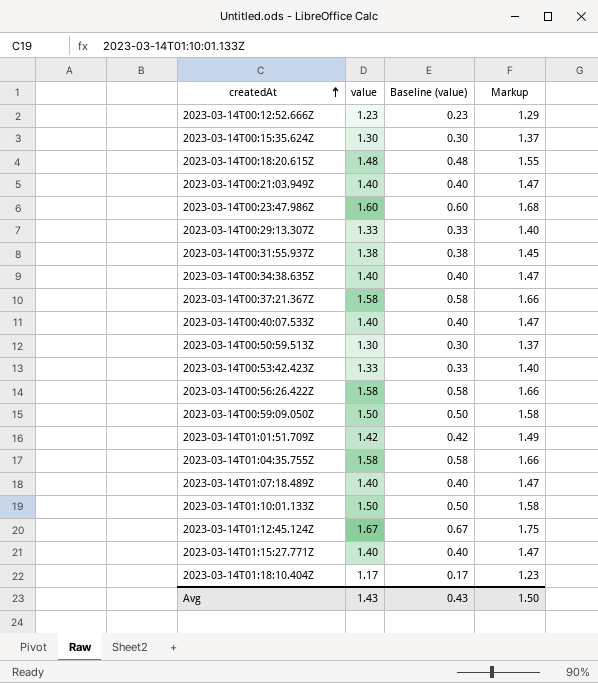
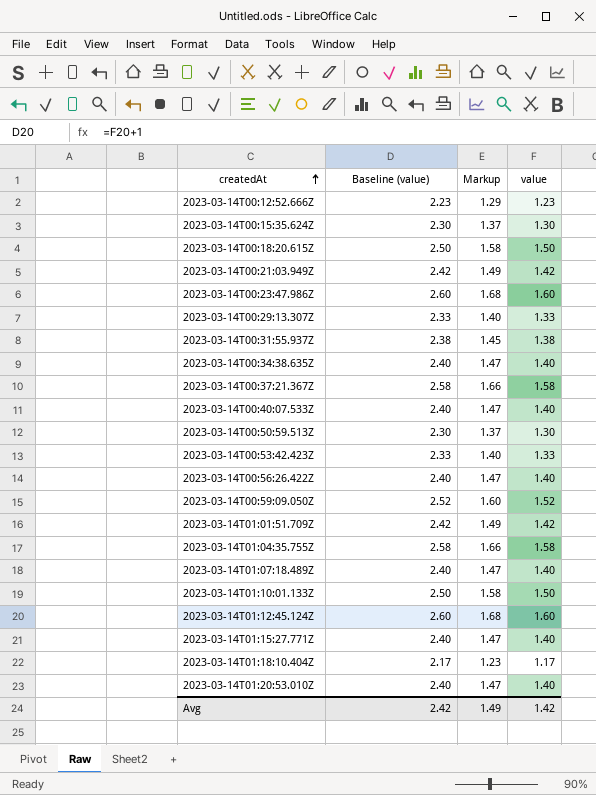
column Baseline (value) | formula: [value] - 1 -> [value] + 1
column value | position: 2 -> 4
2023-03-14T00:18:20.615Z | Markup: 1.55 -> 1.58
2023-03-14T00:18:20.615Z | value: 1.48 -> 1.50
2023-03-14T00:21:03.949Z | Markup: 1.47 -> 1.49
2023-03-14T00:21:03.949Z | value: 1.40 -> 1.42
2023-03-14T00:56:26.422Z | Markup: 1.66 -> 1.47
2023-03-14T00:56:26.422Z | value: 1.58 -> 1.40
2023-03-14T00:59:09.050Z | Markup: 1.58 -> 1.60
2023-03-14T00:59:09.050Z | value: 1.50 -> 1.52
2023-03-14T01:12:45.124Z | Markup: 1.75 -> 1.68
2023-03-14T01:12:45.124Z | value: 1.67 -> 1.60
row 2023-03-14T01:20:53.010Z: none -> 2.40 | 1.47 | 1.40
Avg | Baseline (value): 0.43 -> 2.42
Avg | Markup: 1.50 -> 1.49
Avg | value: 1.43 -> 1.42

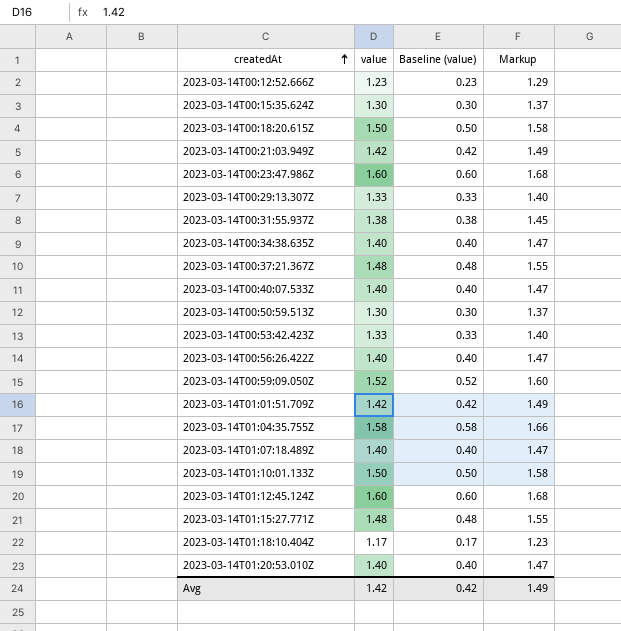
column value | position: 4 -> 2
column Baseline (value) | formula: [value] + 1 -> [value] - 1
2023-03-14T00:37:21.367Z | value: 1.58 -> 1.48
2023-03-14T00:37:21.367Z | Markup: 1.66 -> 1.55
2023-03-14T01:15:27.771Z | value: 1.40 -> 1.48
2023-03-14T01:15:27.771Z | Markup: 1.47 -> 1.55
Avg | Baseline (value): 2.42 -> 0.42

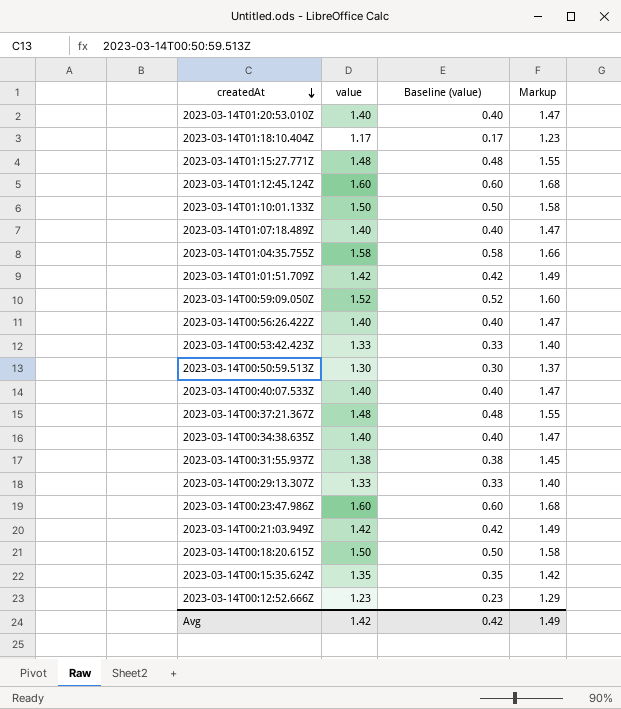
row order: createdAt ascending -> createdAt descending
2023-03-14T00:15:35.624Z | value: 1.30 -> 1.35
2023-03-14T00:15:35.624Z | Baseline (value): 0.30 -> 0.35
2023-03-14T00:15:35.624Z | Markup: 1.37 -> 1.42

